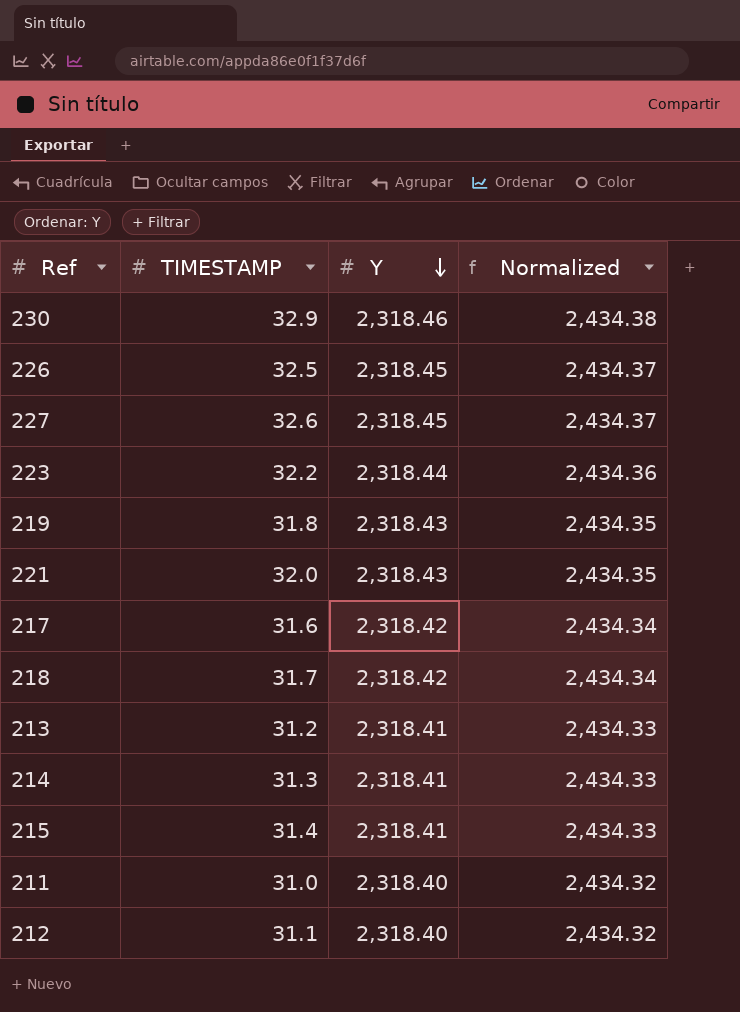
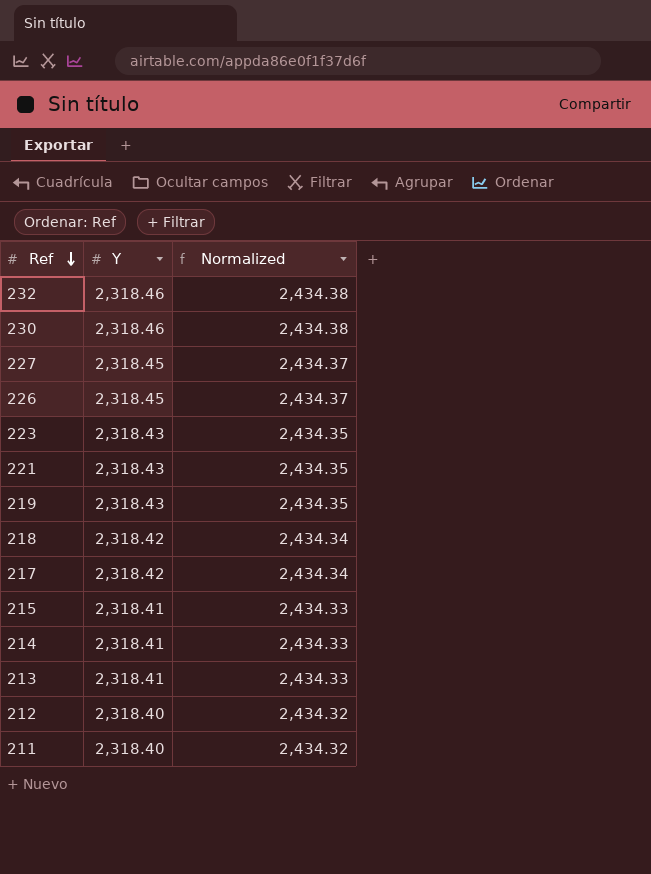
row order: Y descending -> Ref descending
column TIMESTAMP | position: 2 -> none
row 232: none -> 2,318.46 | 2,434.38
223 | Y: 2,318.44 -> 2,318.43
223 | Normalized: 2,434.36 -> 2,434.35

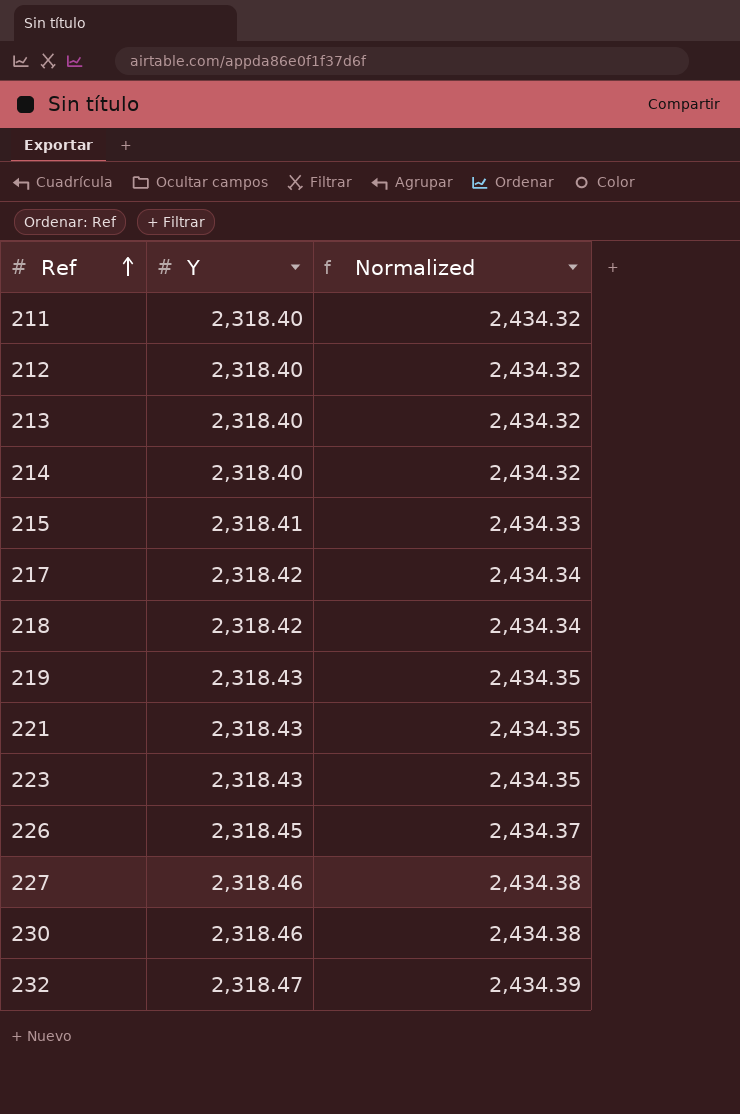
row order: Ref descending -> Ref ascending
213 | Y: 2,318.41 -> 2,318.40
213 | Normalized: 2,434.33 -> 2,434.32
214 | Y: 2,318.41 -> 2,318.40
214 | Normalized: 2,434.33 -> 2,434.32
227 | Y: 2,318.45 -> 2,318.46
227 | Normalized: 2,434.37 -> 2,434.38
232 | Y: 2,318.46 -> 2,318.47
232 | Normalized: 2,434.38 -> 2,434.39

